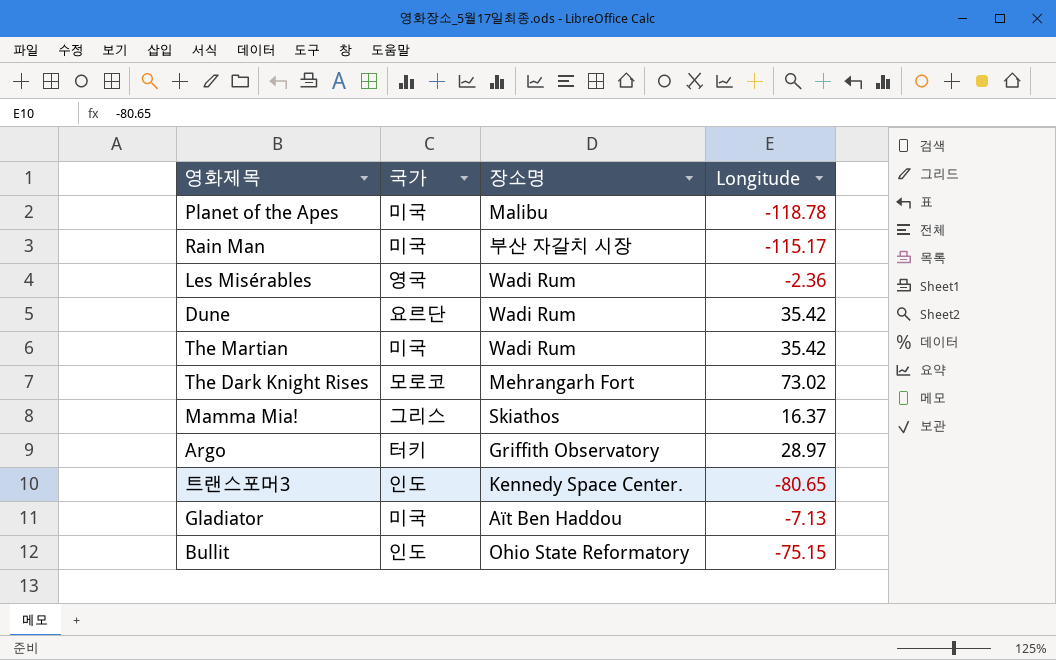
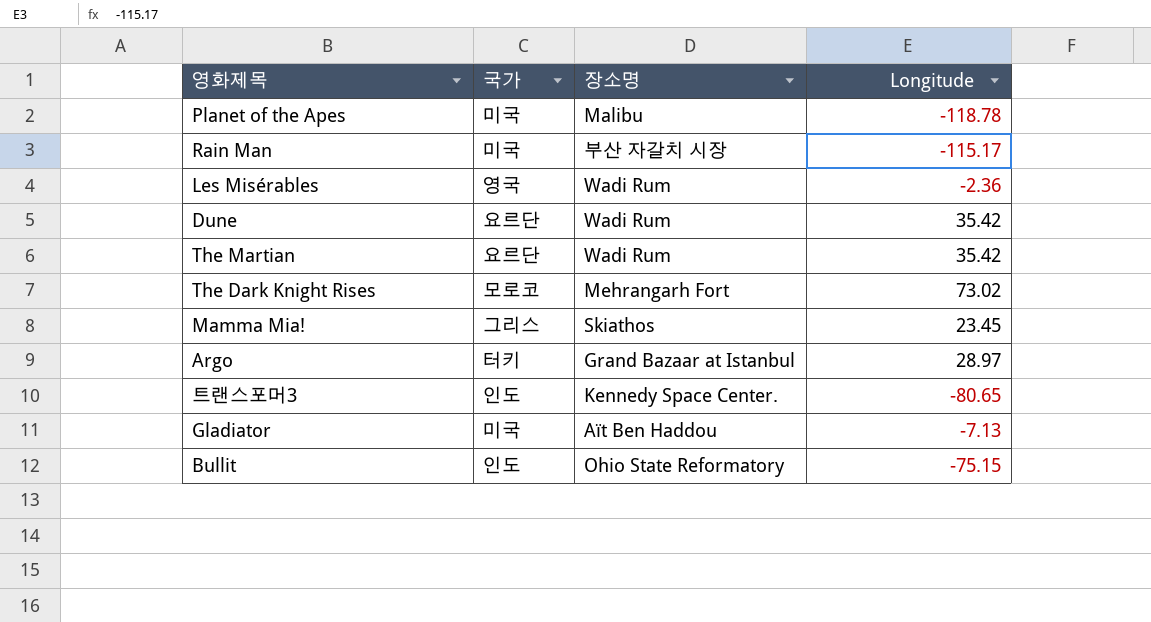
The Martian | 국가: 미국 -> 요르단
Mamma Mia! | Longitude: 16.37 -> 23.45
Argo | 장소명: Griffith Observatory -> Grand Bazaar at Istanbul

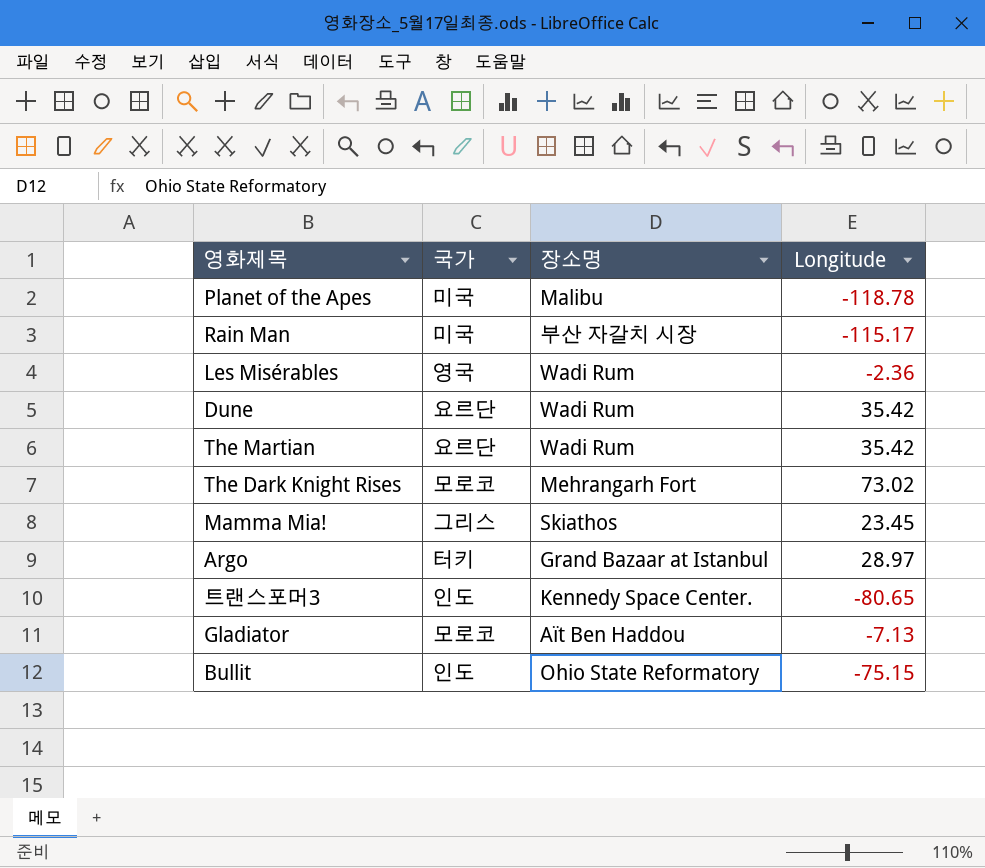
Gladiator | 국가: 미국 -> 모로코

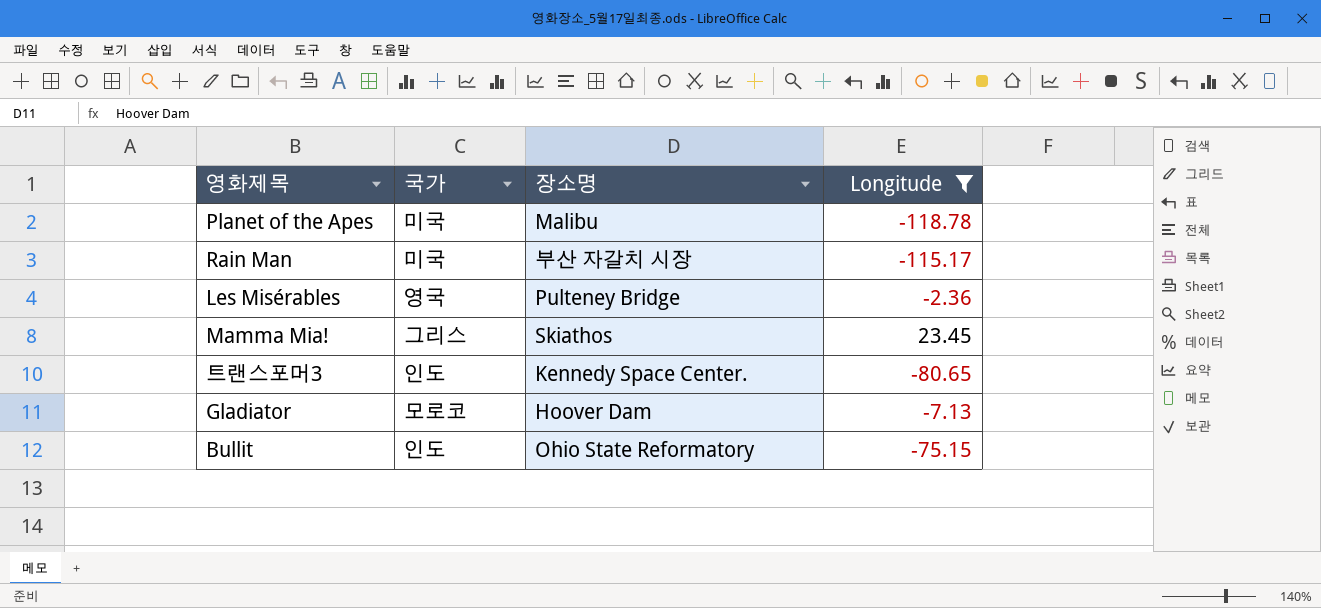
filter: none -> Longitude <= 23.45
Les Misérables | 장소명: Wadi Rum -> Pulteney Bridge
Gladiator | 장소명: Aït Ben Haddou -> Hoover Dam

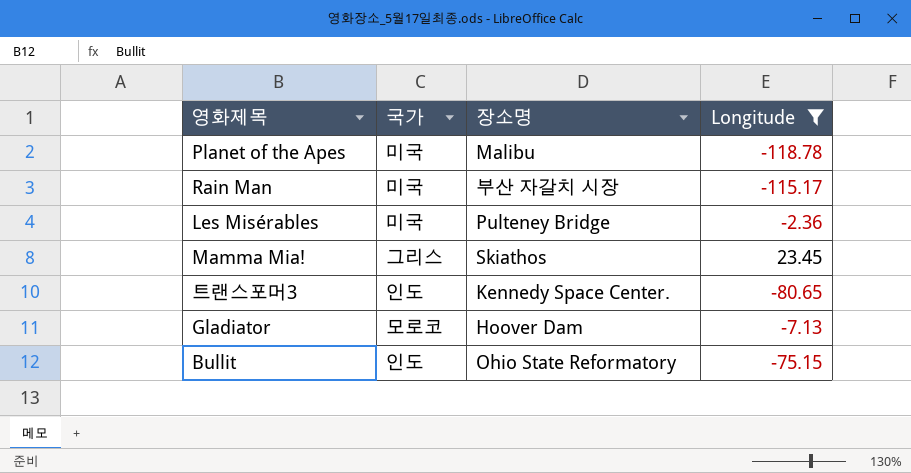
Les Misérables | 국가: 영국 -> 미국

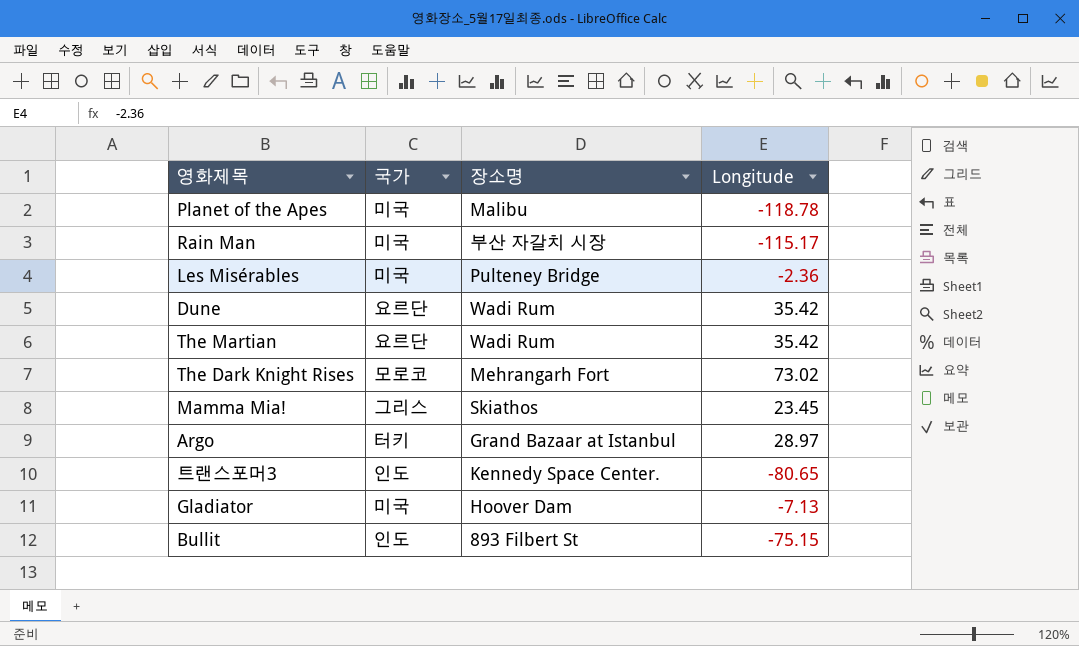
filter: Longitude <= 23.45 -> none
Gladiator | 국가: 모로코 -> 미국
Bullit | 장소명: Ohio State Reformatory -> 893 Filbert St

